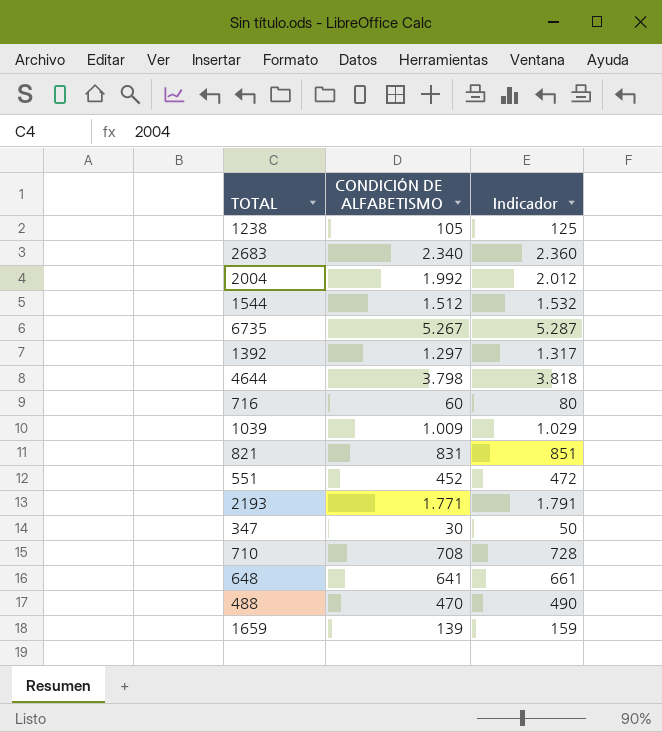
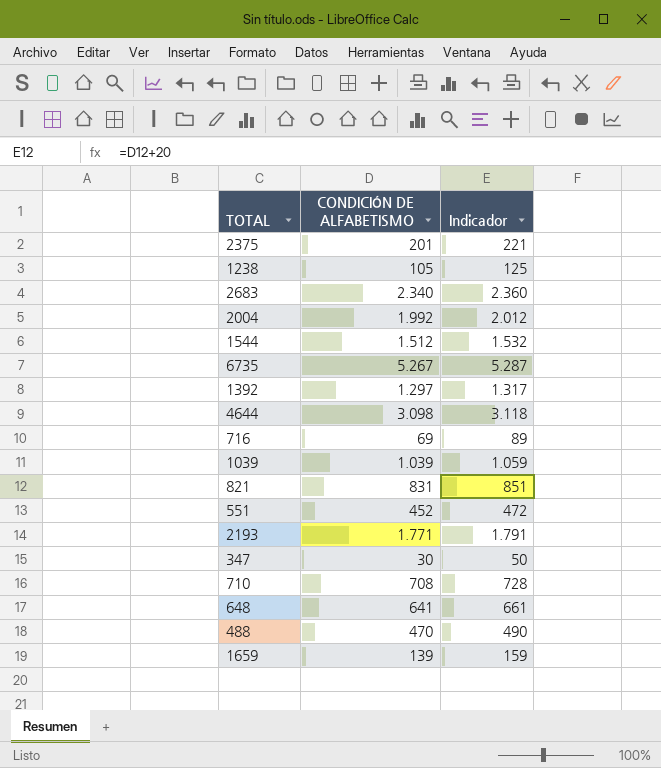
row 2375: none -> 201 | 221
4644 | CONDICIÓN DE ALFABETISMO: 3.798 -> 3.098
4644 | Indicador: 3.818 -> 3.118
716 | CONDICIÓN DE ALFABETISMO: 60 -> 69
716 | Indicador: 80 -> 89
1039 | CONDICIÓN DE ALFABETISMO: 1.009 -> 1.039
1039 | Indicador: 1.029 -> 1.059

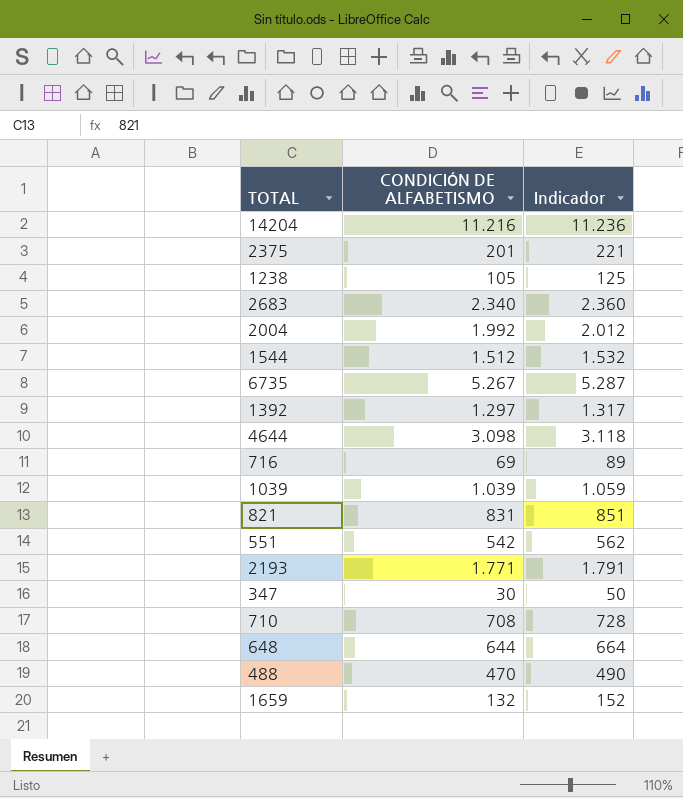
row 14204: none -> 11.216 | 11.236
551 | CONDICIÓN DE ALFABETISMO: 452 -> 542
551 | Indicador: 472 -> 562
648 | CONDICIÓN DE ALFABETISMO: 641 -> 644
648 | Indicador: 661 -> 664
1659 | CONDICIÓN DE ALFABETISMO: 139 -> 132
1659 | Indicador: 159 -> 152

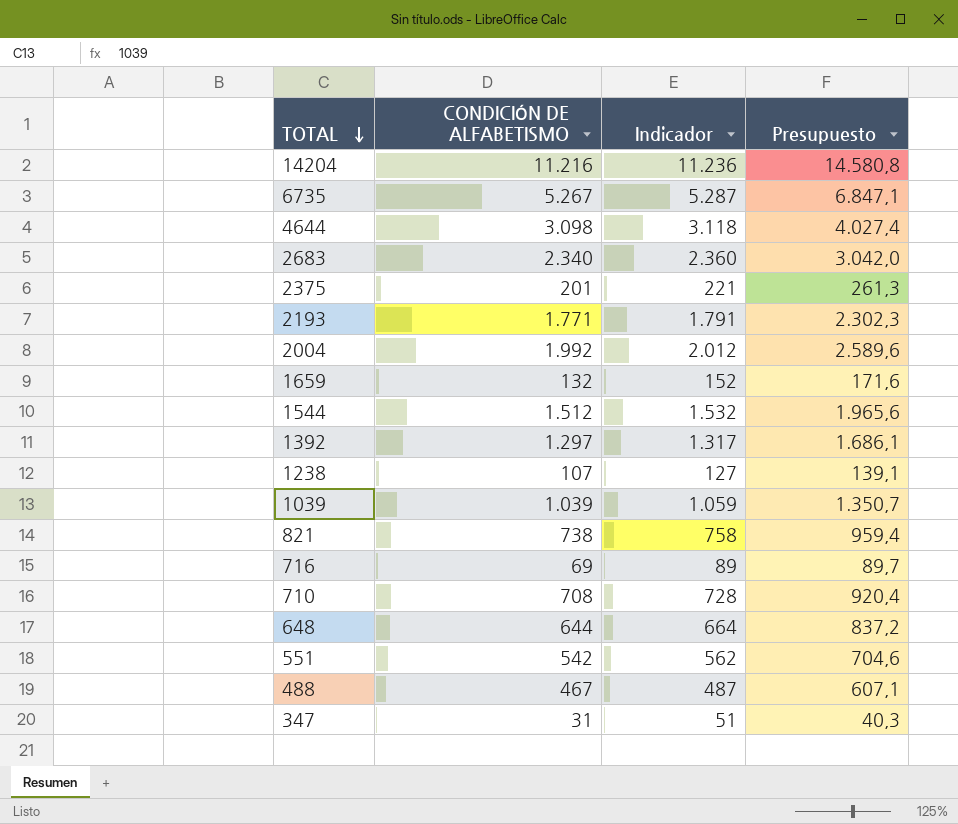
row order: none -> TOTAL descending
column Presupuesto | formula: none -> [CONDICIÓN DE ALFABETISMO] * 1,3
1238 | CONDICIÓN DE ALFABETISMO: 105 -> 107
1238 | Indicador: 125 -> 127
821 | CONDICIÓN DE ALFABETISMO: 831 -> 738
821 | Indicador: 851 -> 758
488 | CONDICIÓN DE ALFABETISMO: 470 -> 467
488 | Indicador: 490 -> 487
347 | CONDICIÓN DE ALFABETISMO: 30 -> 31
347 | Indicador: 50 -> 51

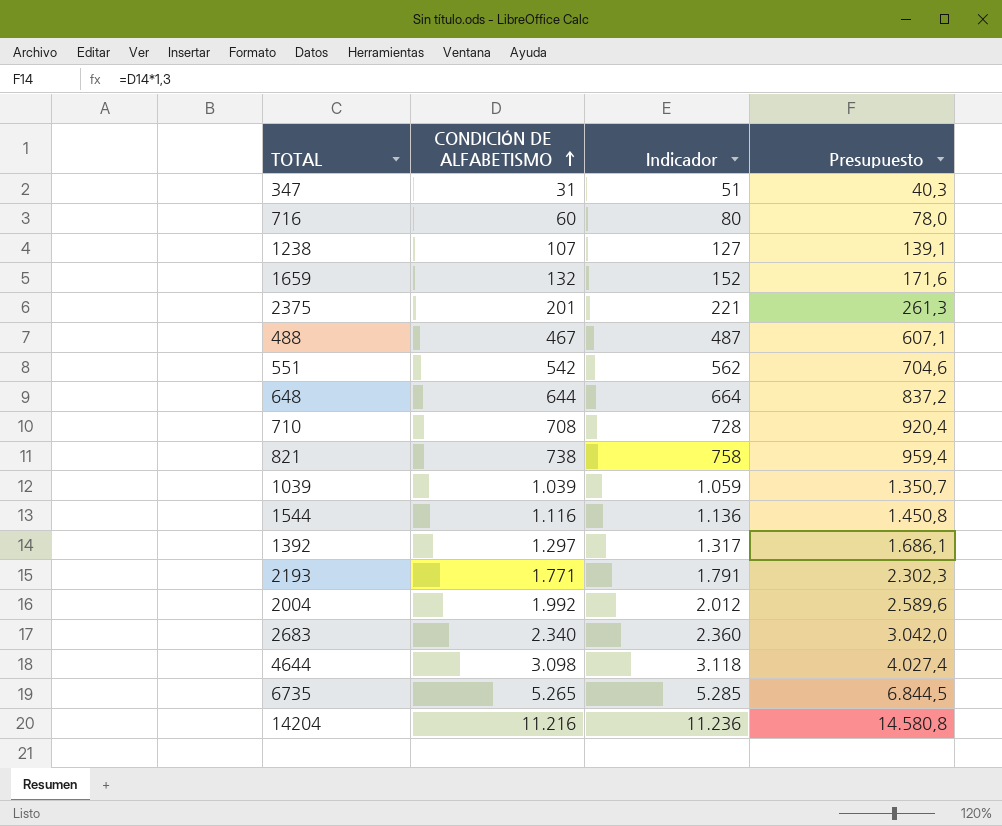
row order: TOTAL descending -> CONDICIÓN DE ALFABETISMO ascending
716 | CONDICIÓN DE ALFABETISMO: 69 -> 60
716 | Indicador: 89 -> 80
716 | Presupuesto: 89,7 -> 78,0
1544 | CONDICIÓN DE ALFABETISMO: 1.512 -> 1.116
1544 | Indicador: 1.532 -> 1.136
1544 | Presupuesto: 1.965,6 -> 1.450,8
6735 | CONDICIÓN DE ALFABETISMO: 5.267 -> 5.265
6735 | Indicador: 5.287 -> 5.285
6735 | Presupuesto: 6.847,1 -> 6.844,5

